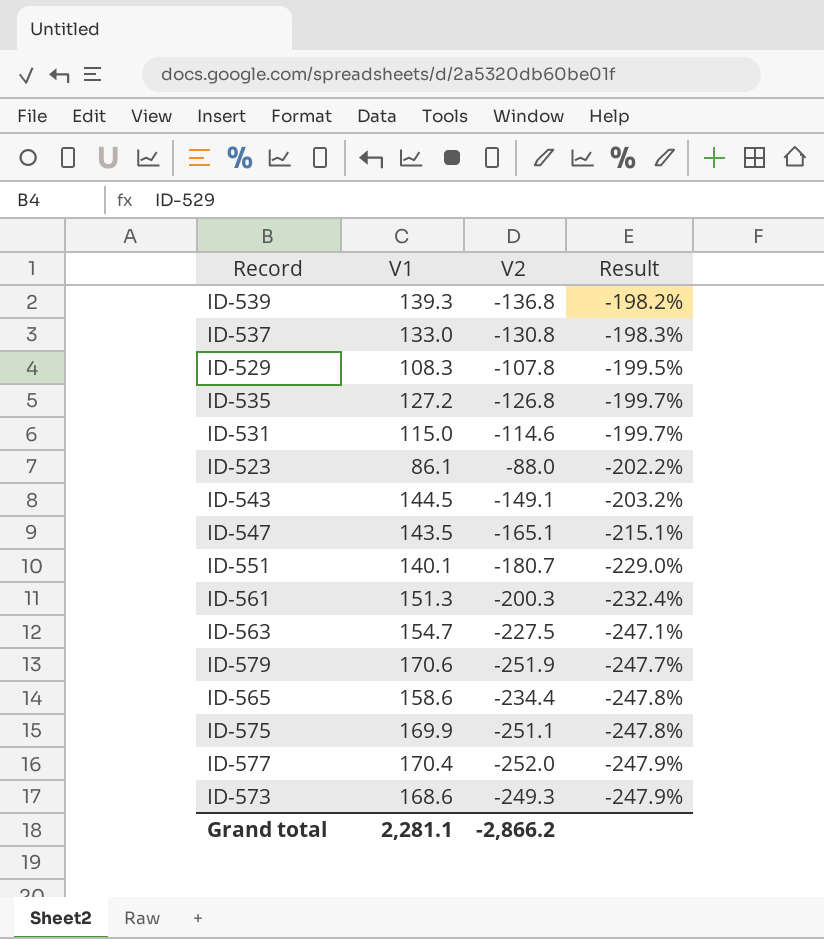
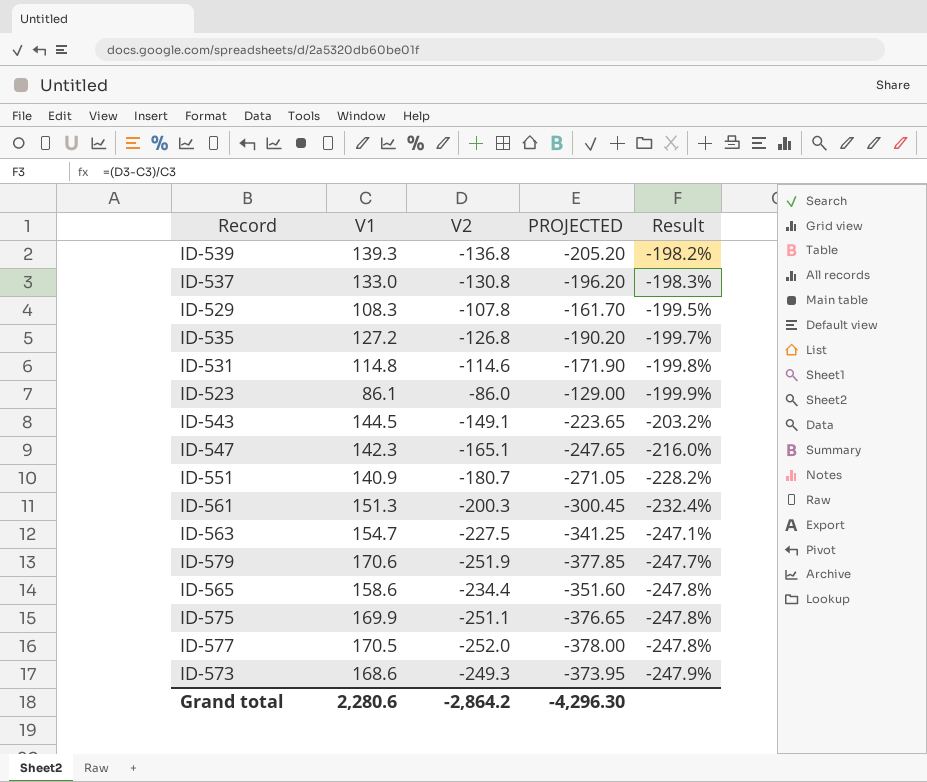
column PROJECTED | formula: none -> [V2] * 1.5
ID-531 | V1: 115.0 -> 114.8
ID-531 | Result: -199.7% -> -199.8%
ID-523 | V2: -88.0 -> -86.0
ID-523 | Result: -202.2% -> -199.9%
ID-547 | V1: 143.5 -> 142.3
ID-547 | Result: -215.1% -> -216.0%
ID-551 | V1: 140.1 -> 140.9
ID-551 | Result: -229.0% -> -228.2%
ID-577 | V1: 170.4 -> 170.5
ID-577 | Result: -247.9% -> -247.8%
Grand total | V1: 2,281.1 -> 2,280.6
Grand total | V2: -2,866.2 -> -2,864.2

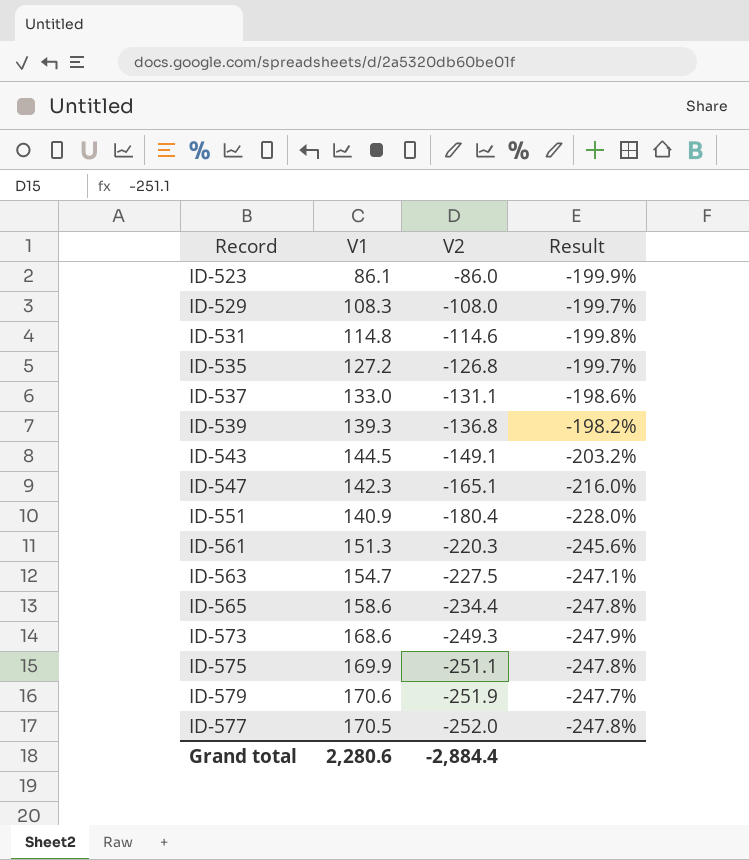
row order: Result descending -> V2 descending
column PROJECTED | formula: [V2] * 1.5 -> none
ID-529 | V2: -107.8 -> -108.0
ID-529 | Result: -199.5% -> -199.7%
ID-537 | V2: -130.8 -> -131.1
ID-537 | Result: -198.3% -> -198.6%
ID-551 | V2: -180.7 -> -180.4
ID-551 | Result: -228.2% -> -228.0%
ID-561 | V2: -200.3 -> -220.3
ID-561 | Result: -232.4% -> -245.6%
Grand total | V2: -2,864.2 -> -2,884.4

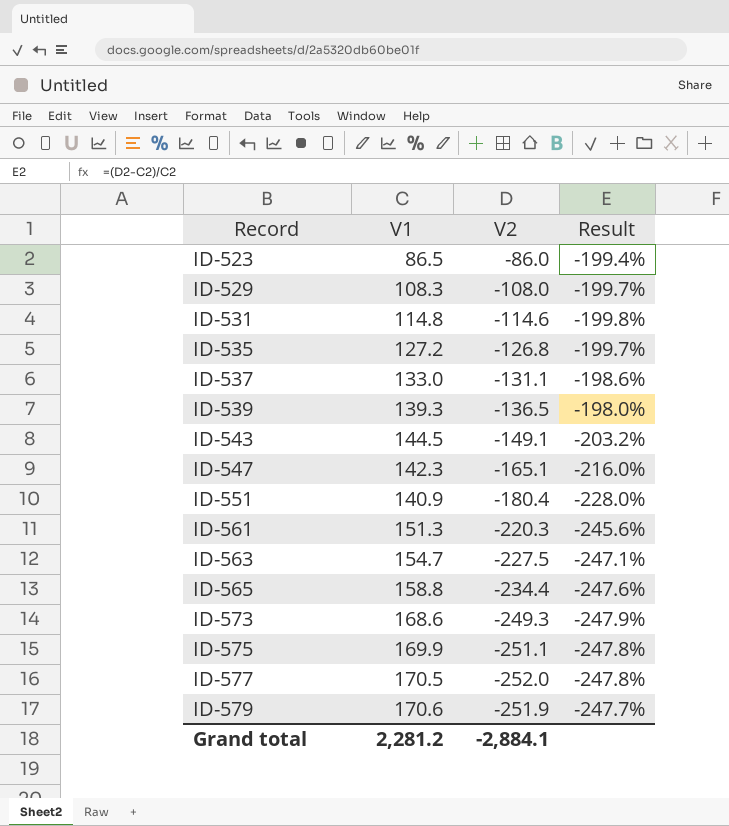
row order: V2 descending -> Record ascending
ID-523 | V1: 86.1 -> 86.5
ID-523 | Result: -199.9% -> -199.4%
ID-539 | V2: -136.8 -> -136.5
ID-539 | Result: -198.2% -> -198.0%
ID-565 | V1: 158.6 -> 158.8
ID-565 | Result: -247.8% -> -247.6%
Grand total | V1: 2,280.6 -> 2,281.2
Grand total | V2: -2,884.4 -> -2,884.1

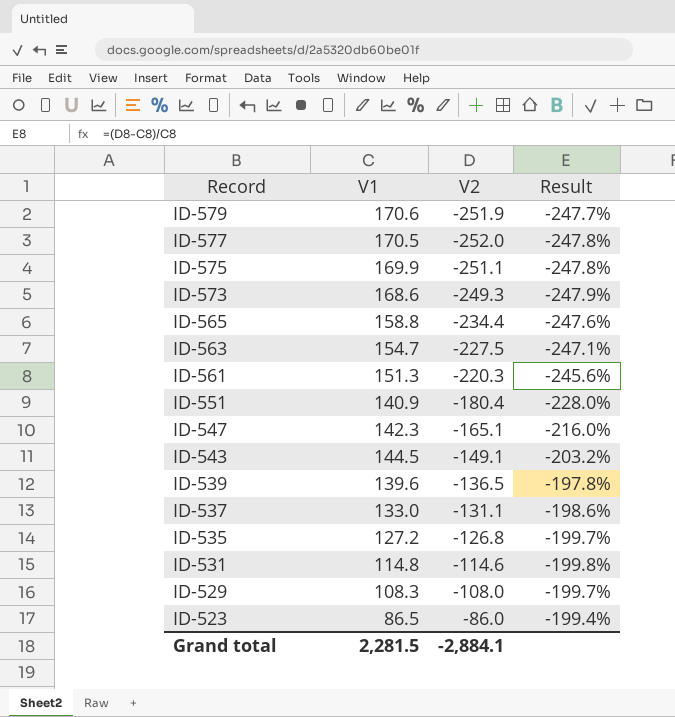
row order: Record ascending -> Record descending
ID-539 | V1: 139.3 -> 139.6
ID-539 | Result: -198.0% -> -197.8%
Grand total | V1: 2,281.2 -> 2,281.5

